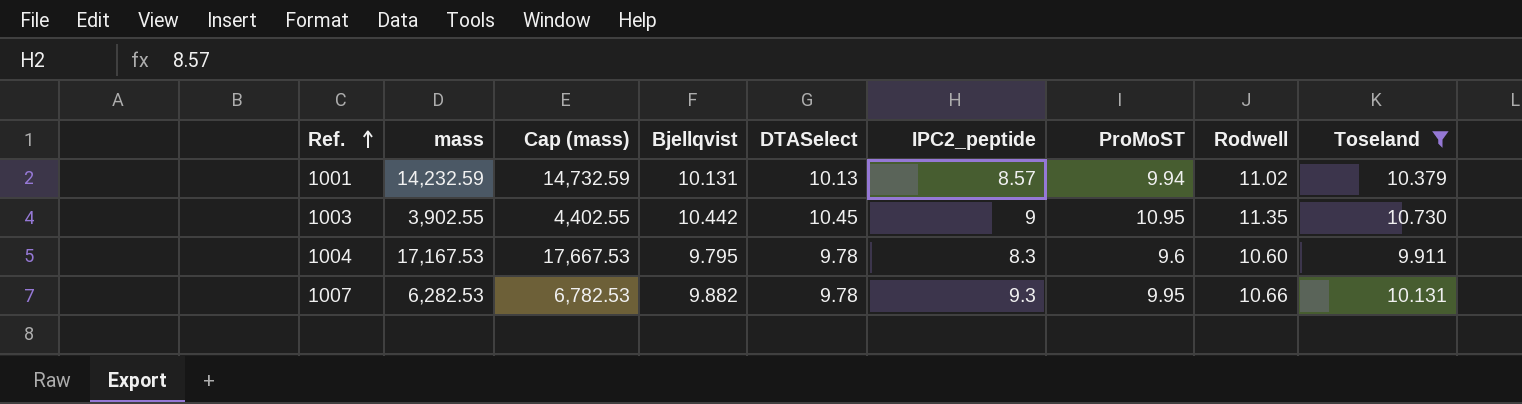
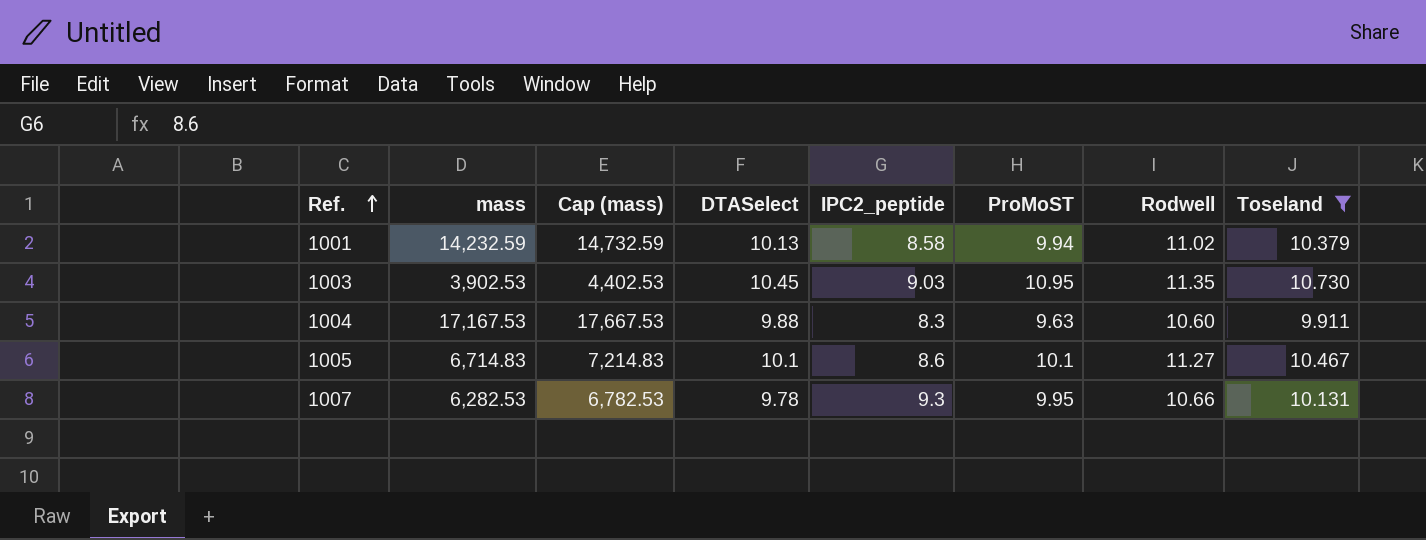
column Bjellqvist | position: 4 -> none
1001 | IPC2_peptide: 8.57 -> 8.58
1003 | mass: 3,902.55 -> 3,902.53
1003 | Cap (mass): 4,402.55 -> 4,402.53
1003 | IPC2_peptide: 9 -> 9.03
1004 | DTASelect: 9.78 -> 9.88
1004 | ProMoST: 9.6 -> 9.63
row 1005: none -> 6,714.83 | 7,214.83 | 10.1 | 8.6 | 10.1 | 11.27 | 10.467

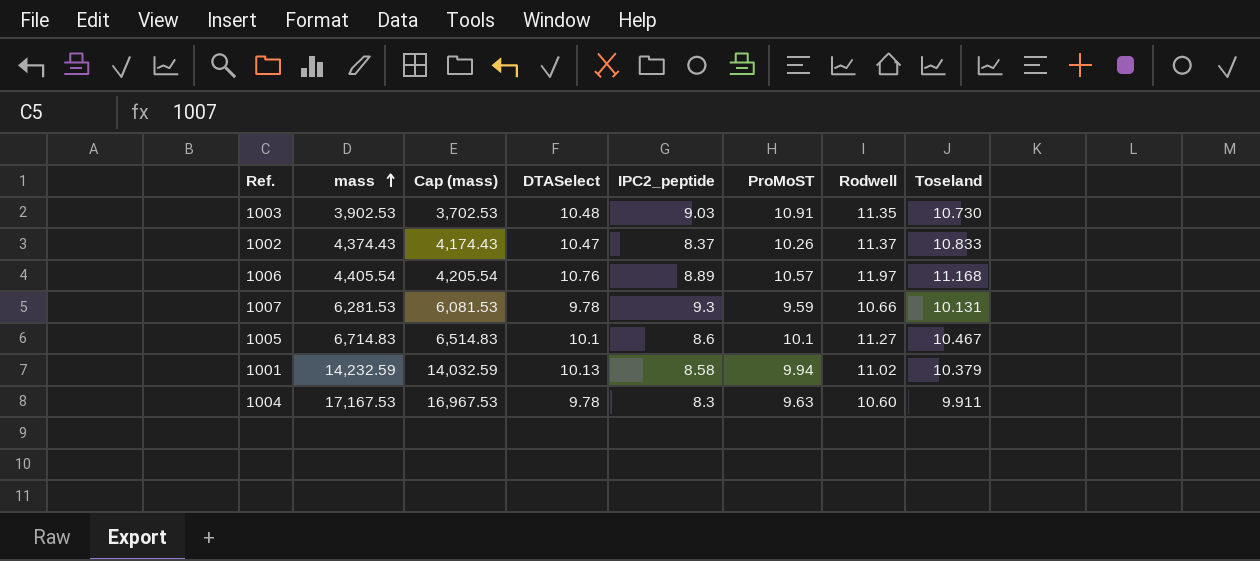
filter: Toseland <= 10.730 -> none
row order: Ref. ascending -> mass ascending
column Cap (mass) | formula: [mass] + 500 -> [mass] - 200
1003 | DTASelect: 10.45 -> 10.48
1003 | ProMoST: 10.95 -> 10.91
1007 | mass: 6,282.53 -> 6,281.53
1007 | ProMoST: 9.95 -> 9.59
1004 | DTASelect: 9.88 -> 9.78

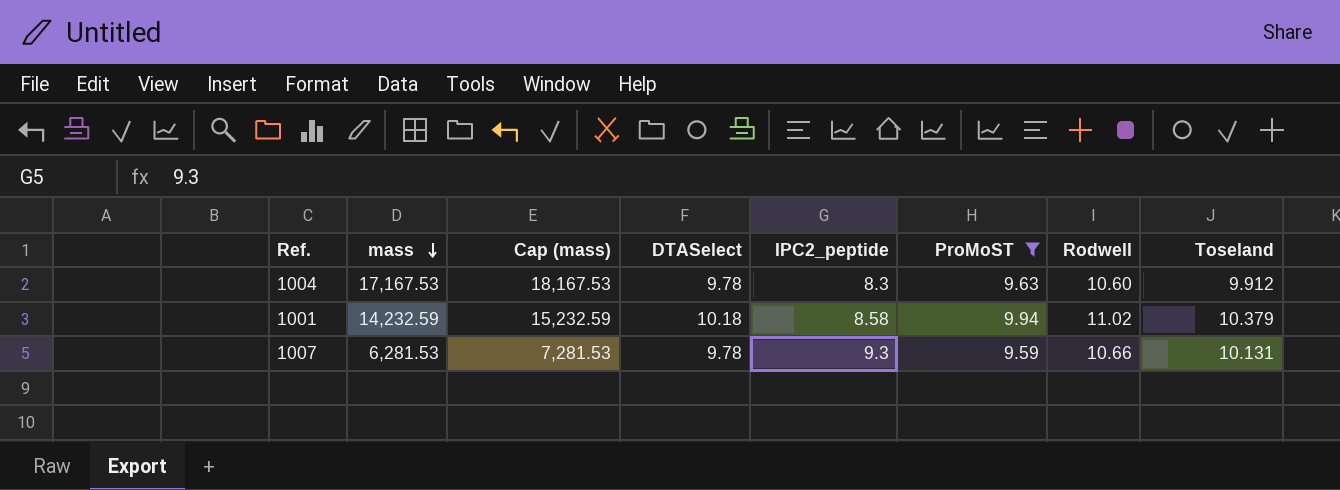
filter: none -> ProMoST <= 9.94
row order: mass ascending -> mass descending
column Cap (mass) | formula: [mass] - 200 -> [mass] + 1000
1004 | Toseland: 9.911 -> 9.912
1001 | DTASelect: 10.13 -> 10.18

